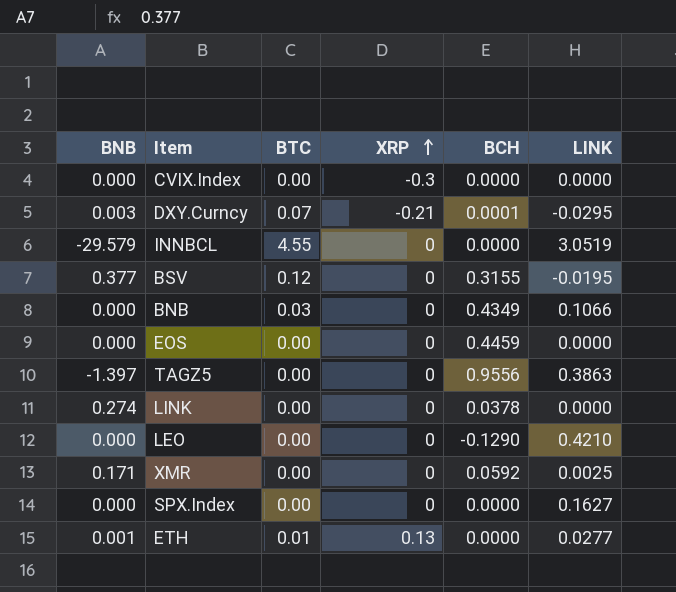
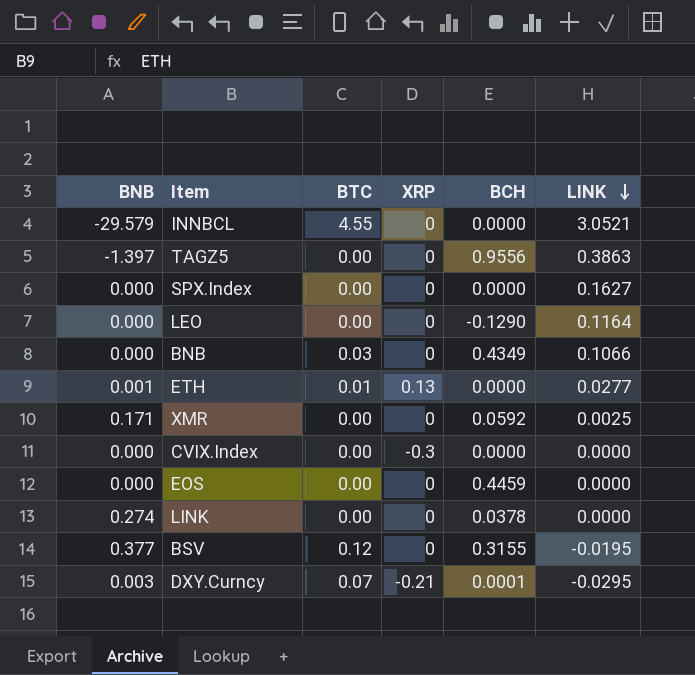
row order: XRP ascending -> LINK descending
INNBCL | LINK: 3.0519 -> 3.0521
LEO | LINK: 0.4210 -> 0.1164

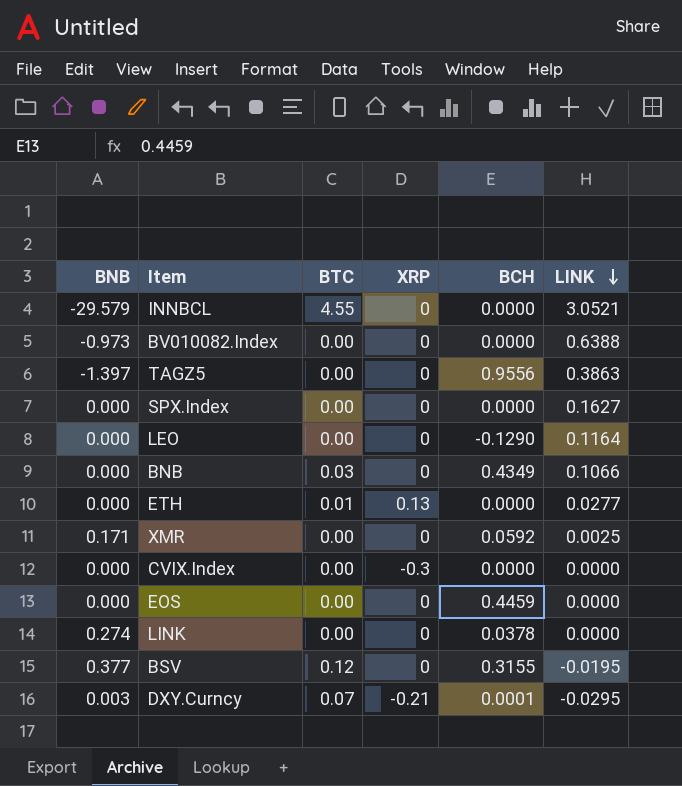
row BV010082.Index: none -> -0.973 | 0.00 | 0 | 0.0000 | 0.6388
ETH | BNB: 0.001 -> 0.000

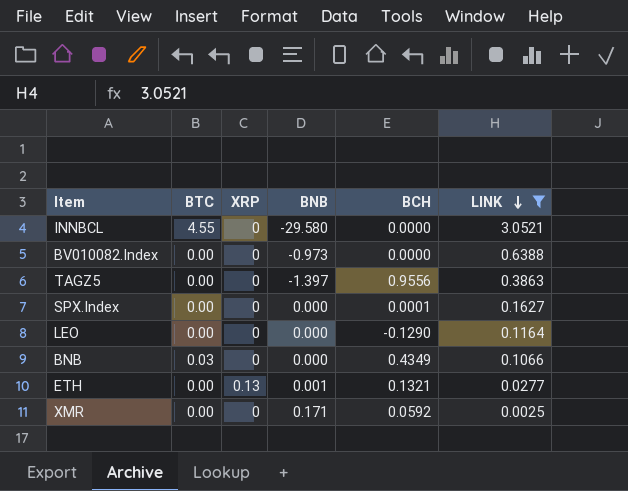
filter: none -> LINK >= 0.0025
column BNB | position: 1 -> 4
INNBCL | BNB: -29.579 -> -29.580
SPX.Index | BCH: 0.0000 -> 0.0001
ETH | BTC: 0.01 -> 0.00
ETH | BNB: 0.000 -> 0.001
ETH | BCH: 0.0000 -> 0.1321

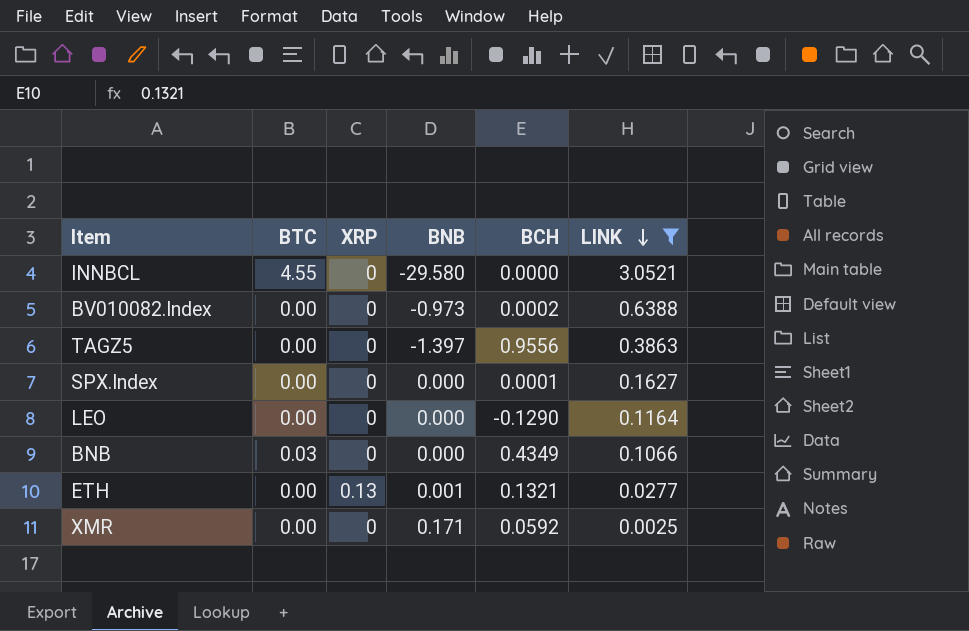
BV010082.Index | BCH: 0.0000 -> 0.0002

